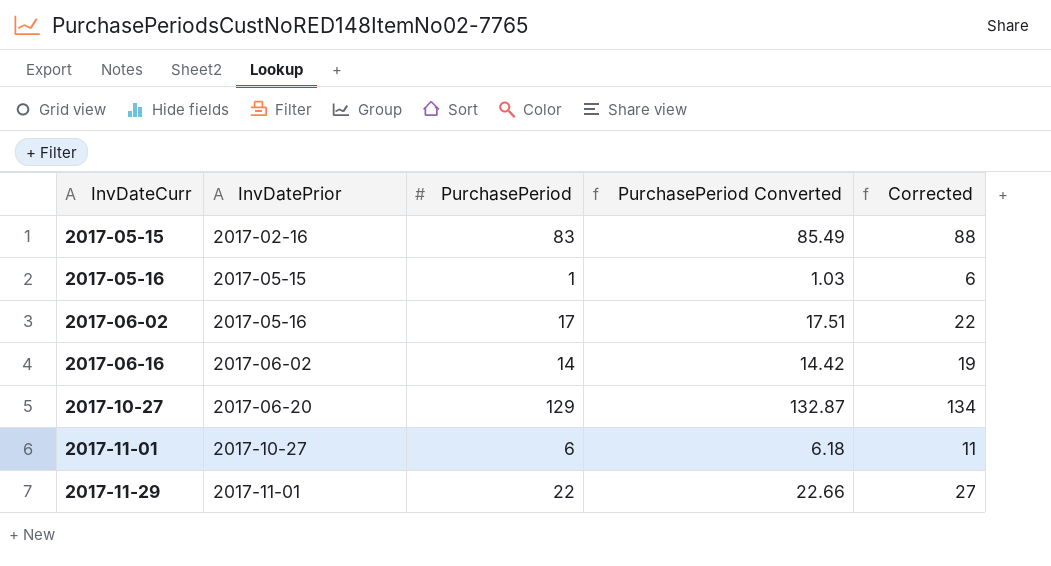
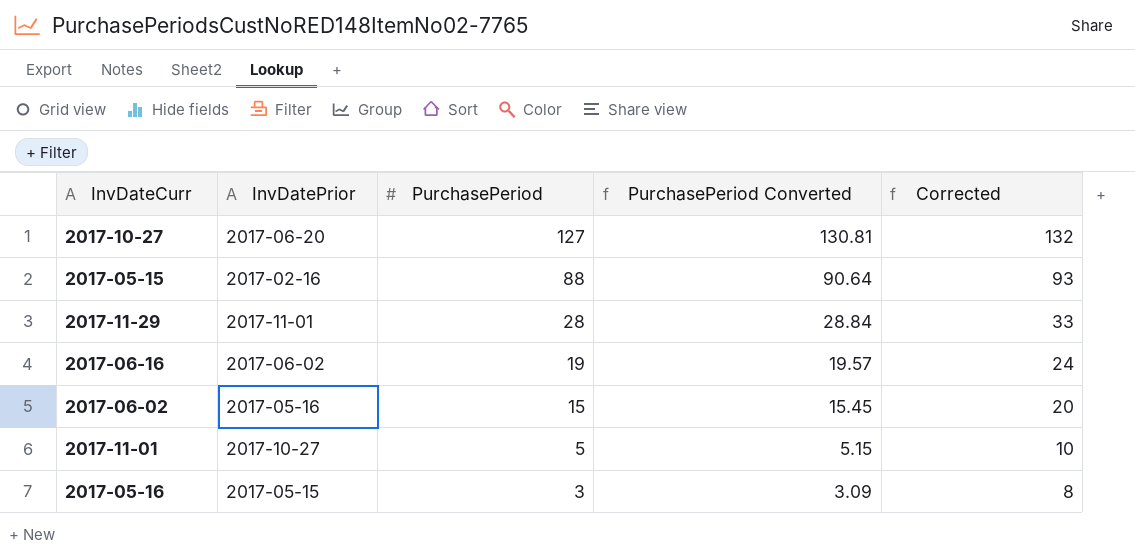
row order: InvDateCurr ascending -> PurchasePeriod descending
2017-10-27 | PurchasePeriod: 129 -> 127
2017-10-27 | PurchasePeriod Converted: 132.87 -> 130.81
2017-10-27 | Corrected: 134 -> 132
2017-05-15 | PurchasePeriod: 83 -> 88
2017-05-15 | PurchasePeriod Converted: 85.49 -> 90.64
2017-05-15 | Corrected: 88 -> 93
2017-11-29 | PurchasePeriod: 22 -> 28
2017-11-29 | PurchasePeriod Converted: 22.66 -> 28.84
2017-11-29 | Corrected: 27 -> 33
2017-06-16 | PurchasePeriod: 14 -> 19
2017-06-16 | PurchasePeriod Converted: 14.42 -> 19.57
2017-06-16 | Corrected: 19 -> 24
2017-06-02 | PurchasePeriod: 17 -> 15
2017-06-02 | PurchasePeriod Converted: 17.51 -> 15.45
2017-06-02 | Corrected: 22 -> 20
2017-11-01 | PurchasePeriod: 6 -> 5
2017-11-01 | PurchasePeriod Converted: 6.18 -> 5.15
2017-11-01 | Corrected: 11 -> 10
2017-05-16 | PurchasePeriod: 1 -> 3
2017-05-16 | PurchasePeriod Converted: 1.03 -> 3.09
2017-05-16 | Corrected: 6 -> 8

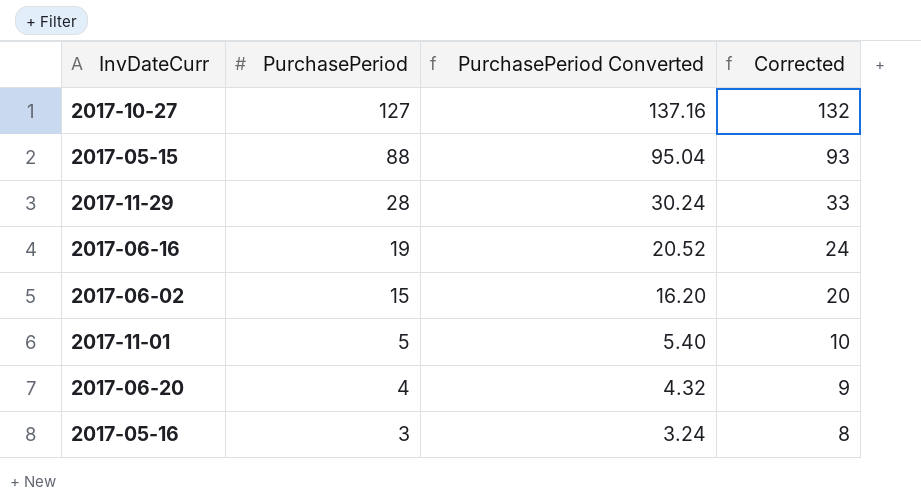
column InvDatePrior | position: 2 -> none
column PurchasePeriod Converted | formula: [PurchasePeriod] * 1.03 -> [PurchasePeriod] * 1.08
row 2017-06-20: none -> 4 | 4.32 | 9

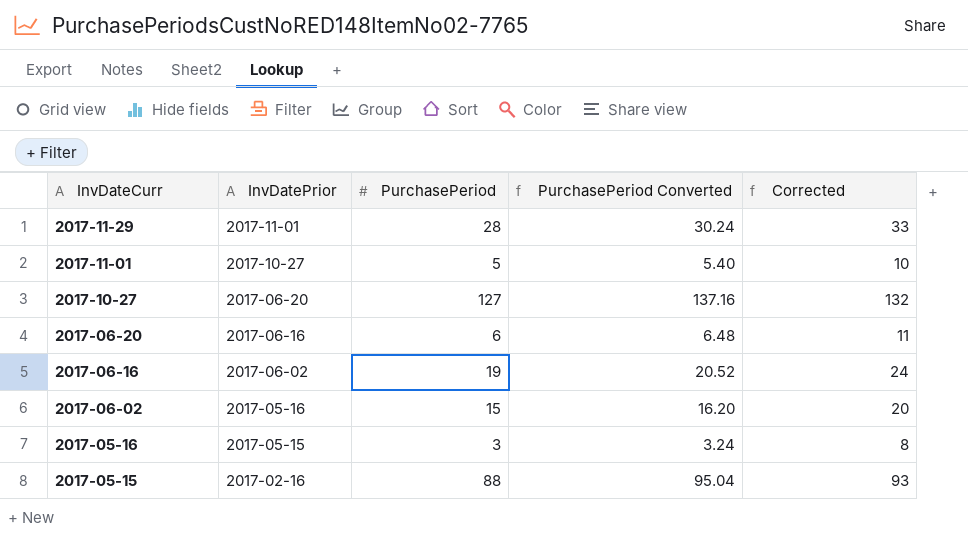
row order: PurchasePeriod descending -> InvDateCurr descending
column InvDatePrior | position: none -> 2
2017-06-20 | PurchasePeriod: 4 -> 6
2017-06-20 | PurchasePeriod Converted: 4.32 -> 6.48
2017-06-20 | Corrected: 9 -> 11

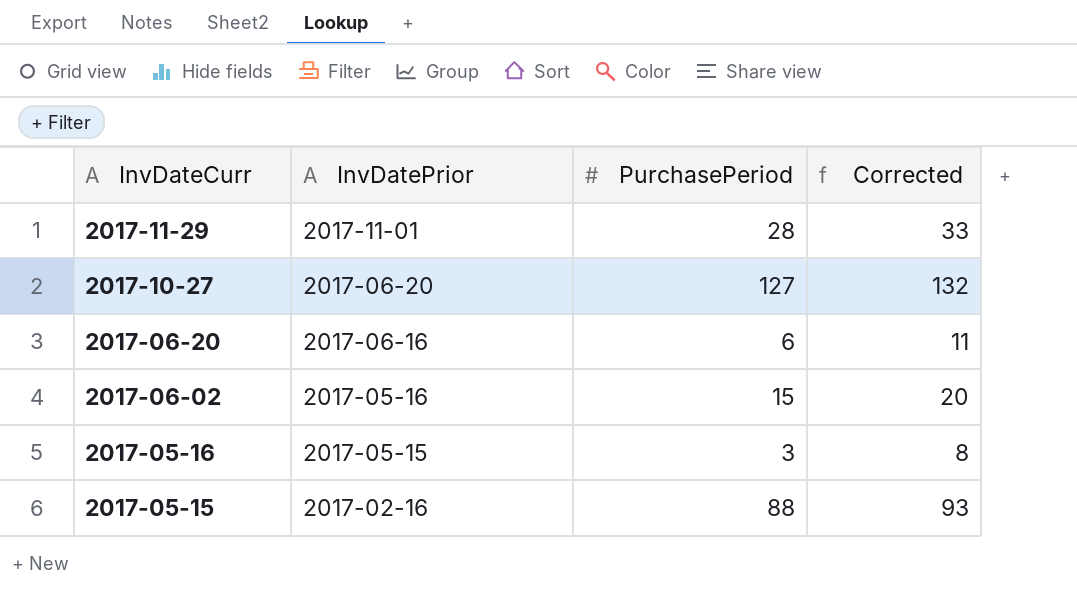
column PurchasePeriod Converted | formula: [PurchasePeriod] * 1.08 -> none
row 2017-11-01: 2017-10-27 | 5 | 5.40 | 10 -> none
row 2017-06-16: 2017-06-02 | 19 | 20.52 | 24 -> none

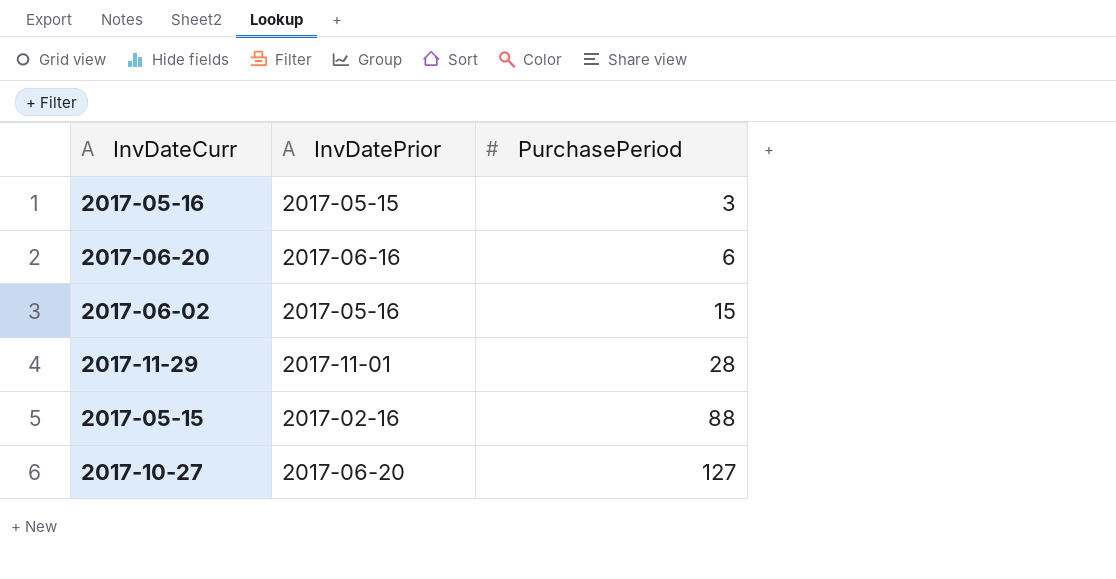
row order: InvDateCurr descending -> PurchasePeriod ascending
column Corrected | formula: [PurchasePeriod] + 5 -> none

